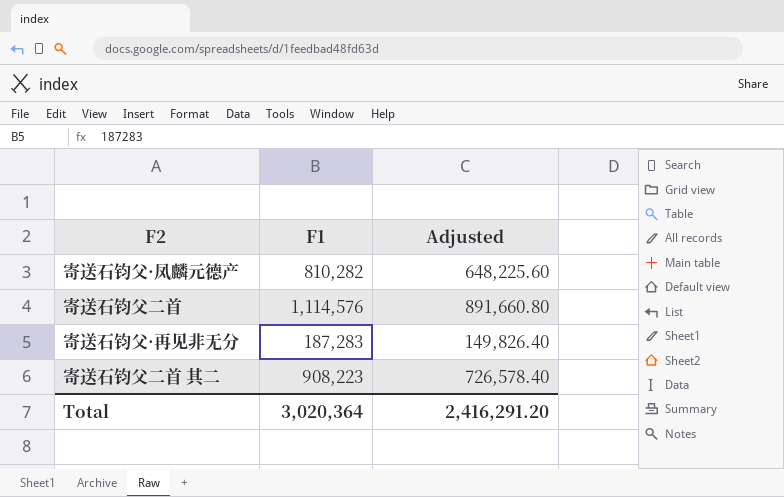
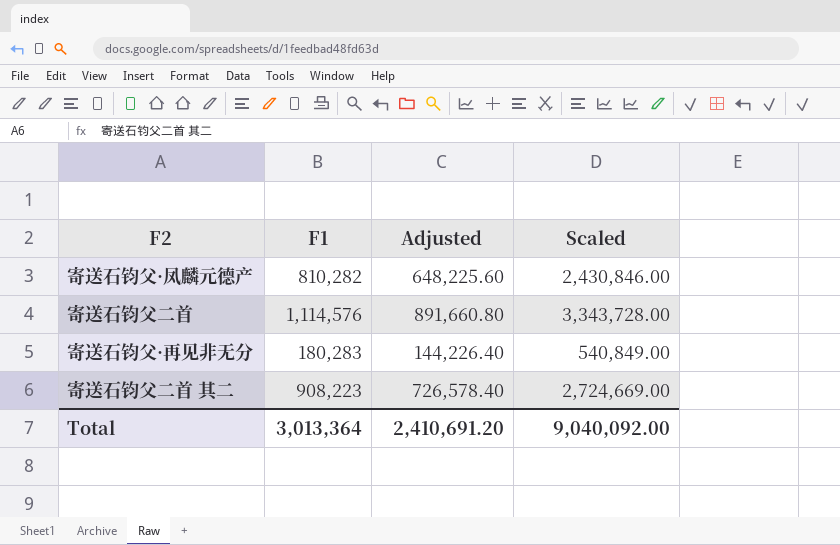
column Scaled | formula: none -> [F1] * 3
寄送石钧父·再见非无分 | F1: 187,283 -> 180,283
寄送石钧父·再见非无分 | Adjusted: 149,826.40 -> 144,226.40
Total | F1: 3,020,364 -> 3,013,364
Total | Adjusted: 2,416,291.20 -> 2,410,691.20

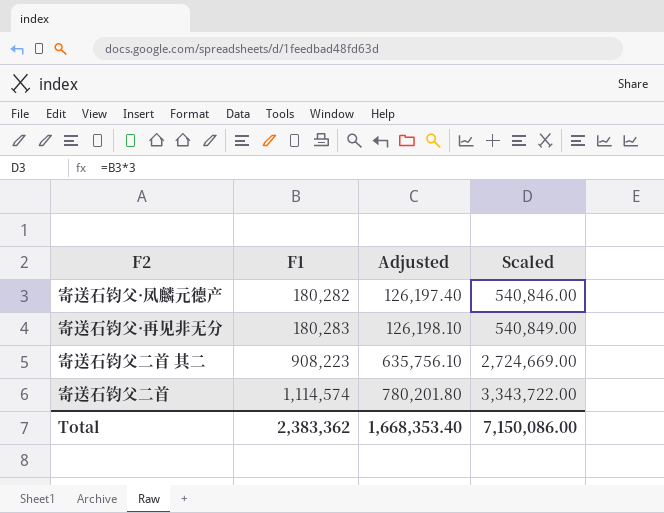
row order: none -> F1 ascending
column Adjusted | formula: [F1] * 0.8 -> [F1] * 0.7
寄送石钧父·凤麟元德产 | F1: 810,282 -> 180,282
寄送石钧父·凤麟元德产 | Scaled: 2,430,846.00 -> 540,846.00
寄送石钧父二首 | F1: 1,114,576 -> 1,114,574
寄送石钧父二首 | Scaled: 3,343,728.00 -> 3,343,722.00
Total | F1: 3,013,364 -> 2,383,362
Total | Adjusted: 2,410,691.20 -> 1,668,353.40
Total | Scaled: 9,040,092.00 -> 7,150,086.00

